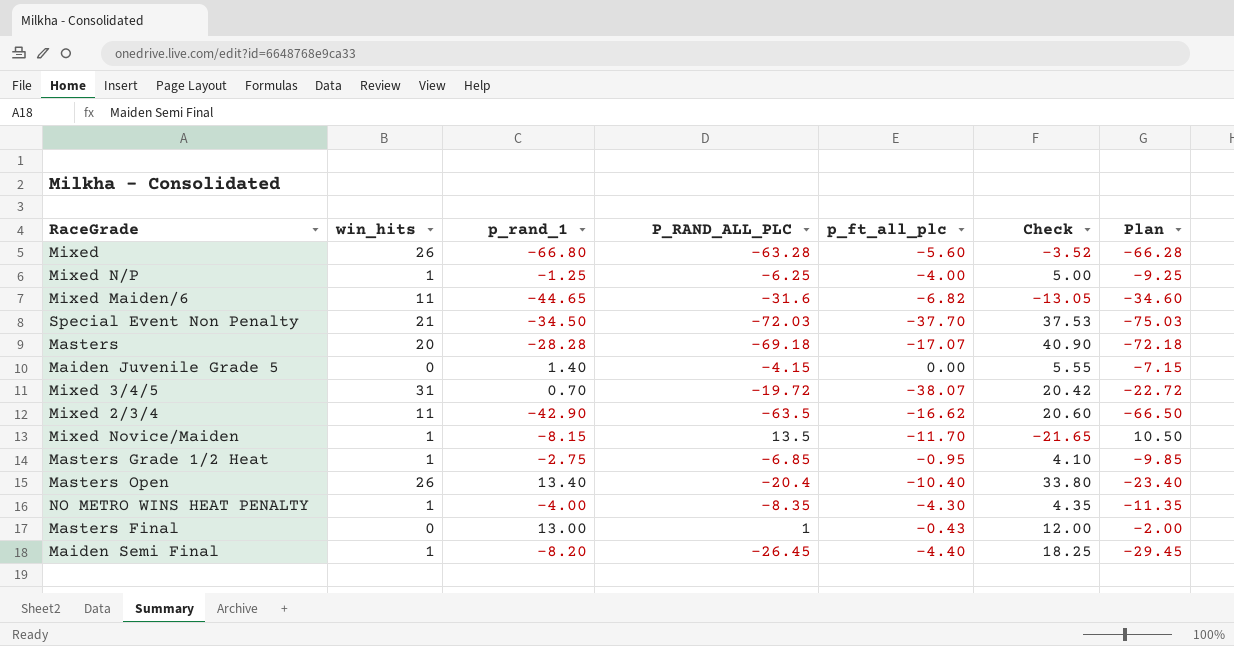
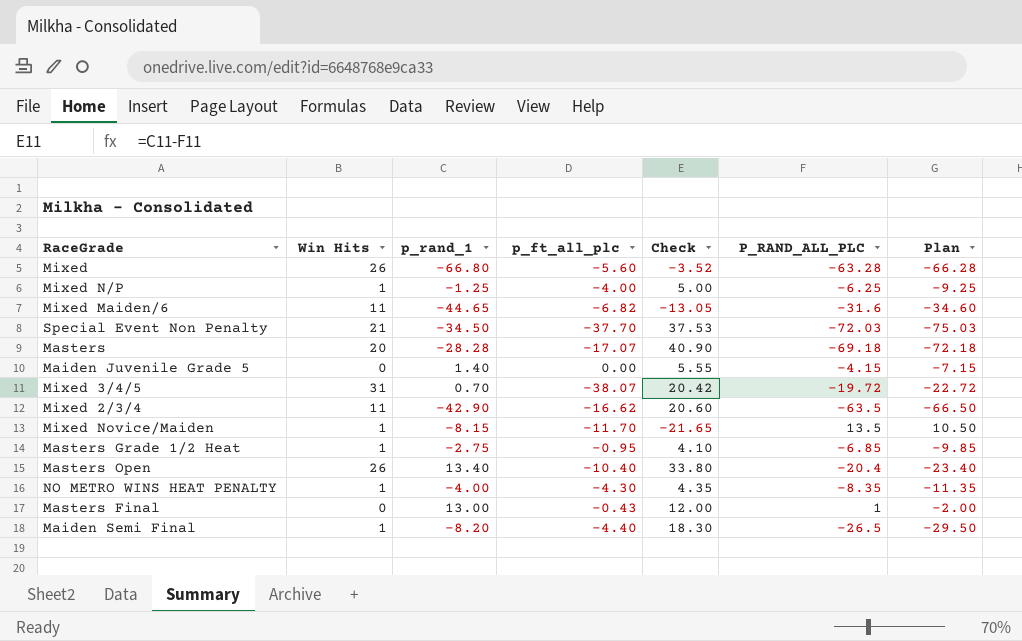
column name: win_hits -> Win Hits
column P_RAND_ALL_PLC | position: 4 -> 6
Maiden Semi Final | Check: 18.25 -> 18.30
Maiden Semi Final | P_RAND_ALL_PLC: -26.45 -> -26.5
Maiden Semi Final | Plan: -29.45 -> -29.50

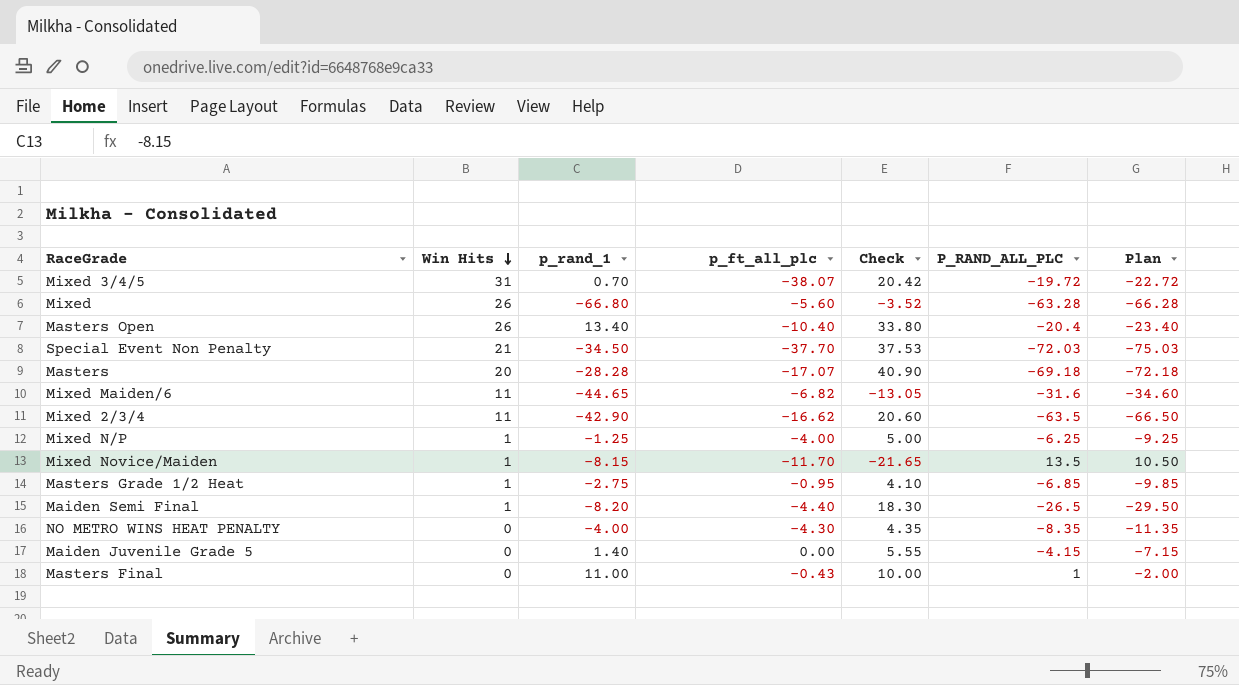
row order: none -> Win Hits descending
NO METRO WINS HEAT PENALTY | Win Hits: 1 -> 0
Masters Final | p_rand_1: 13.00 -> 11.00
Masters Final | Check: 12.00 -> 10.00

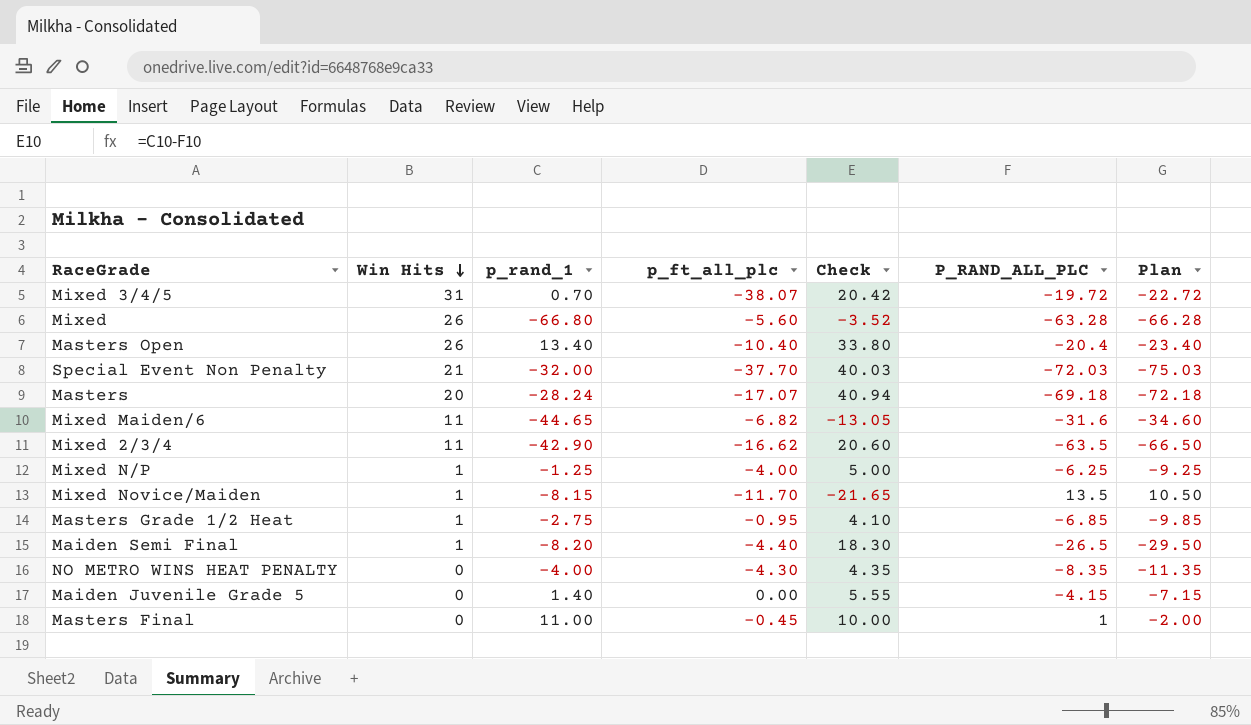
Special Event Non Penalty | p_rand_1: -34.50 -> -32.00
Special Event Non Penalty | Check: 37.53 -> 40.03
Masters | p_rand_1: -28.28 -> -28.24
Masters | Check: 40.90 -> 40.94
Masters Final | p_ft_all_plc: -0.43 -> -0.45

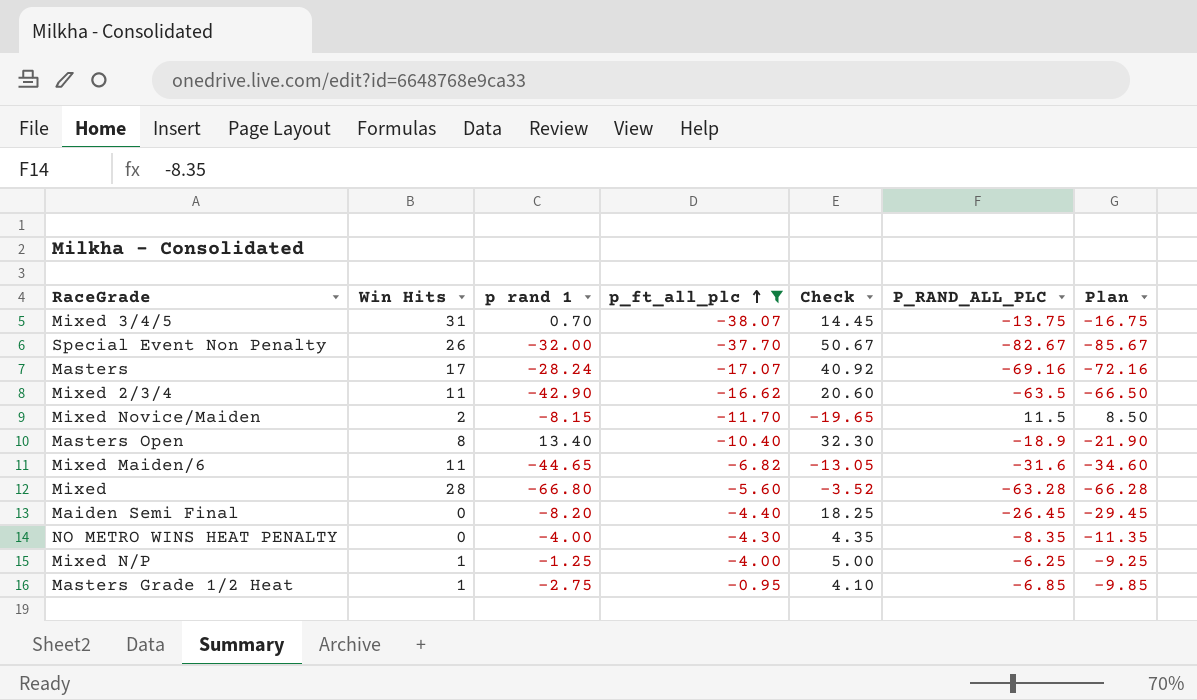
filter: none -> p_ft_all_plc <= -0.95
row order: Win Hits descending -> p_ft_all_plc ascending
column name: p_rand_1 -> p rand 1
Mixed 3/4/5 | Check: 20.42 -> 14.45
Mixed 3/4/5 | P_RAND_ALL_PLC: -19.72 -> -13.75
Mixed 3/4/5 | Plan: -22.72 -> -16.75
Special Event Non Penalty | Win Hits: 21 -> 26
Special Event Non Penalty | Check: 40.03 -> 50.67
Special Event Non Penalty | P_RAND_ALL_PLC: -72.03 -> -82.67
Special Event Non Penalty | Plan: -75.03 -> -85.67
Masters | Win Hits: 20 -> 17
Masters | Check: 40.94 -> 40.92
Masters | P_RAND_ALL_PLC: -69.18 -> -69.16
Masters | Plan: -72.18 -> -72.16
Mixed Novice/Maiden | Win Hits: 1 -> 2
Mixed Novice/Maiden | Check: -21.65 -> -19.65
Mixed Novice/Maiden | P_RAND_ALL_PLC: 13.5 -> 11.5
Mixed Novice/Maiden | Plan: 10.50 -> 8.50
Masters Open | Win Hits: 26 -> 8
Masters Open | Check: 33.80 -> 32.30
Masters Open | P_RAND_ALL_PLC: -20.4 -> -18.9
Masters Open | Plan: -23.40 -> -21.90
Mixed | Win Hits: 26 -> 28
Maiden Semi Final | Win Hits: 1 -> 0
Maiden Semi Final | Check: 18.30 -> 18.25
Maiden Semi Final | P_RAND_ALL_PLC: -26.5 -> -26.45
Maiden Semi Final | Plan: -29.50 -> -29.45

